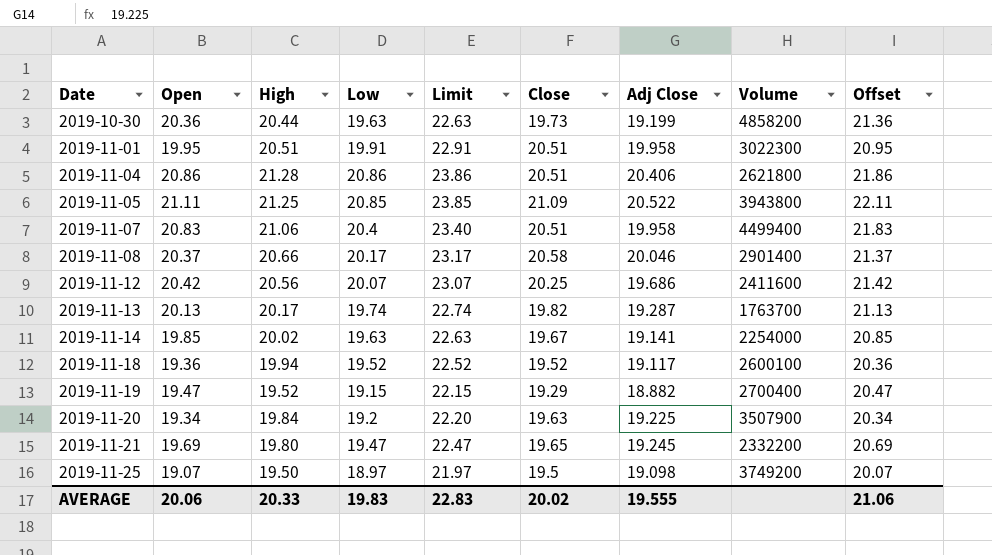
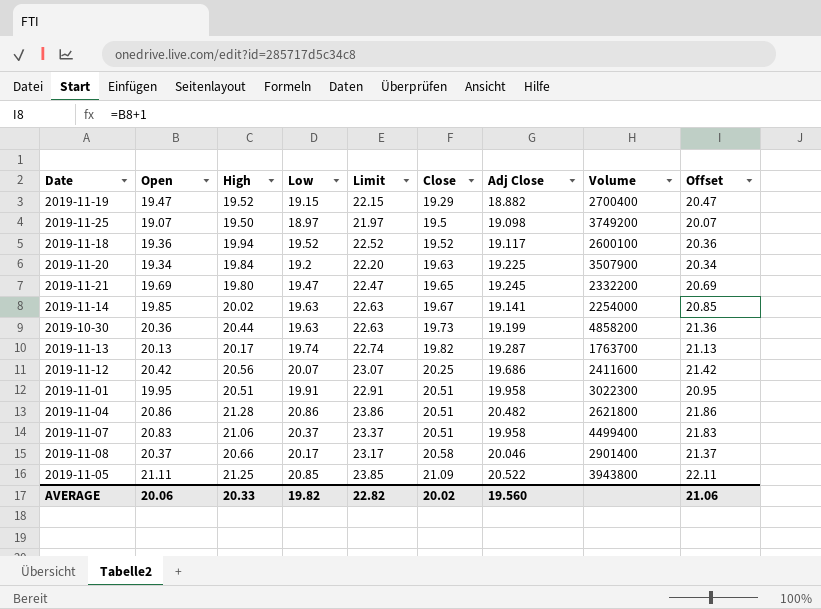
row order: Date ascending -> Close ascending
2019-11-04 | Adj Close: 20.406 -> 20.482
2019-11-07 | Low: 20.4 -> 20.37
2019-11-07 | Limit: 23.40 -> 23.37
AVERAGE | Low: 19.83 -> 19.82
AVERAGE | Limit: 22.83 -> 22.82
AVERAGE | Adj Close: 19.555 -> 19.560

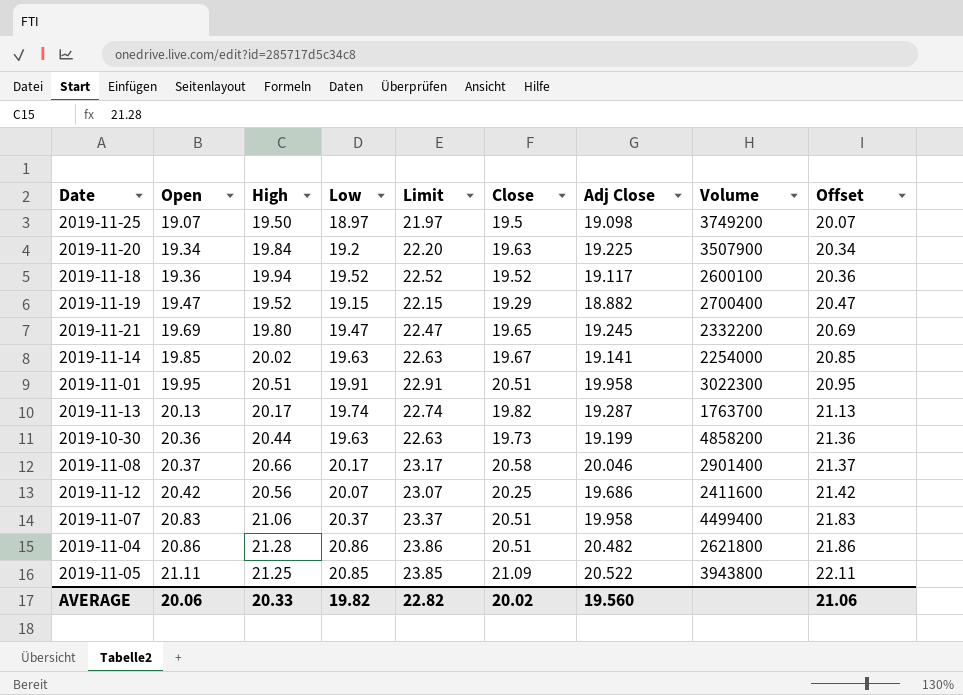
row order: Close ascending -> Open ascending

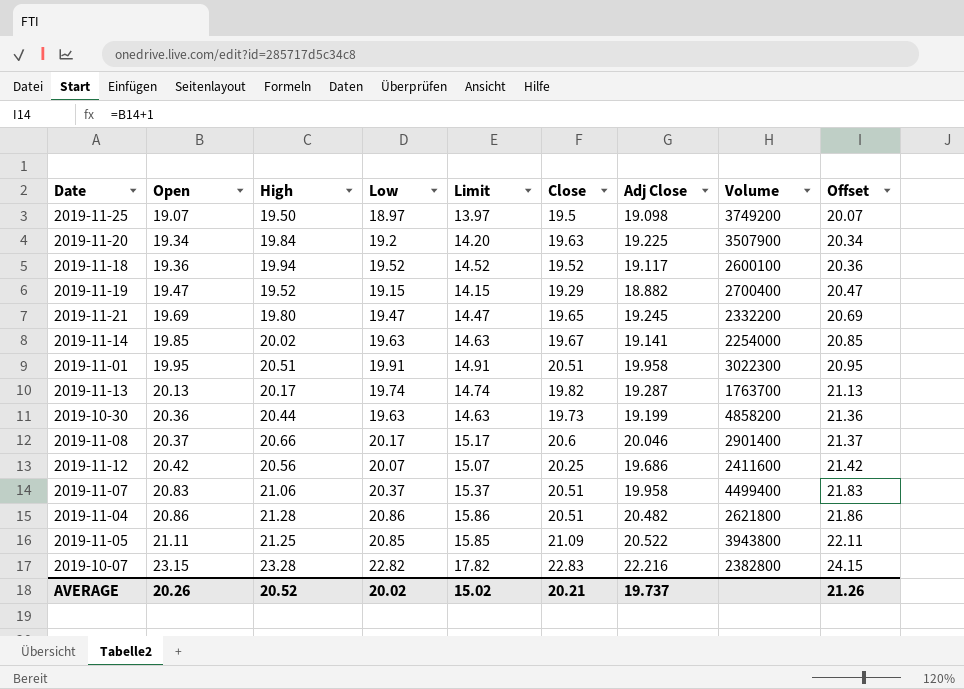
column Limit | formula: [Low] + 3 -> [Low] - 5
2019-11-08 | Close: 20.58 -> 20.6
row 2019-10-07: none -> 23.15 | 23.28 | 22.82 | 17.82 | 22.83 | 22.216 | 2382800 | 24.15
AVERAGE | Open: 20.06 -> 20.26
AVERAGE | High: 20.33 -> 20.52
AVERAGE | Low: 19.82 -> 20.02
AVERAGE | Limit: 22.82 -> 15.02
AVERAGE | Close: 20.02 -> 20.21
AVERAGE | Adj Close: 19.560 -> 19.737
AVERAGE | Offset: 21.06 -> 21.26

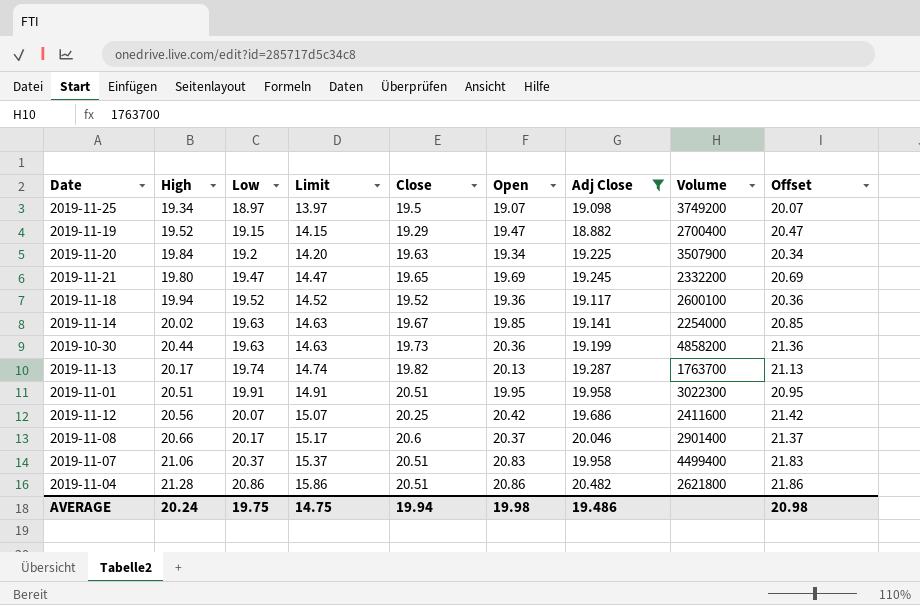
filter: none -> Adj Close <= 20.482
row order: Open ascending -> Low ascending
column Open | position: 2 -> 6
2019-11-25 | High: 19.50 -> 19.34
AVERAGE | High: 20.52 -> 20.24
AVERAGE | Low: 20.02 -> 19.75
AVERAGE | Limit: 15.02 -> 14.75
AVERAGE | Close: 20.21 -> 19.94
AVERAGE | Open: 20.26 -> 19.98
AVERAGE | Adj Close: 19.737 -> 19.486
AVERAGE | Offset: 21.26 -> 20.98

